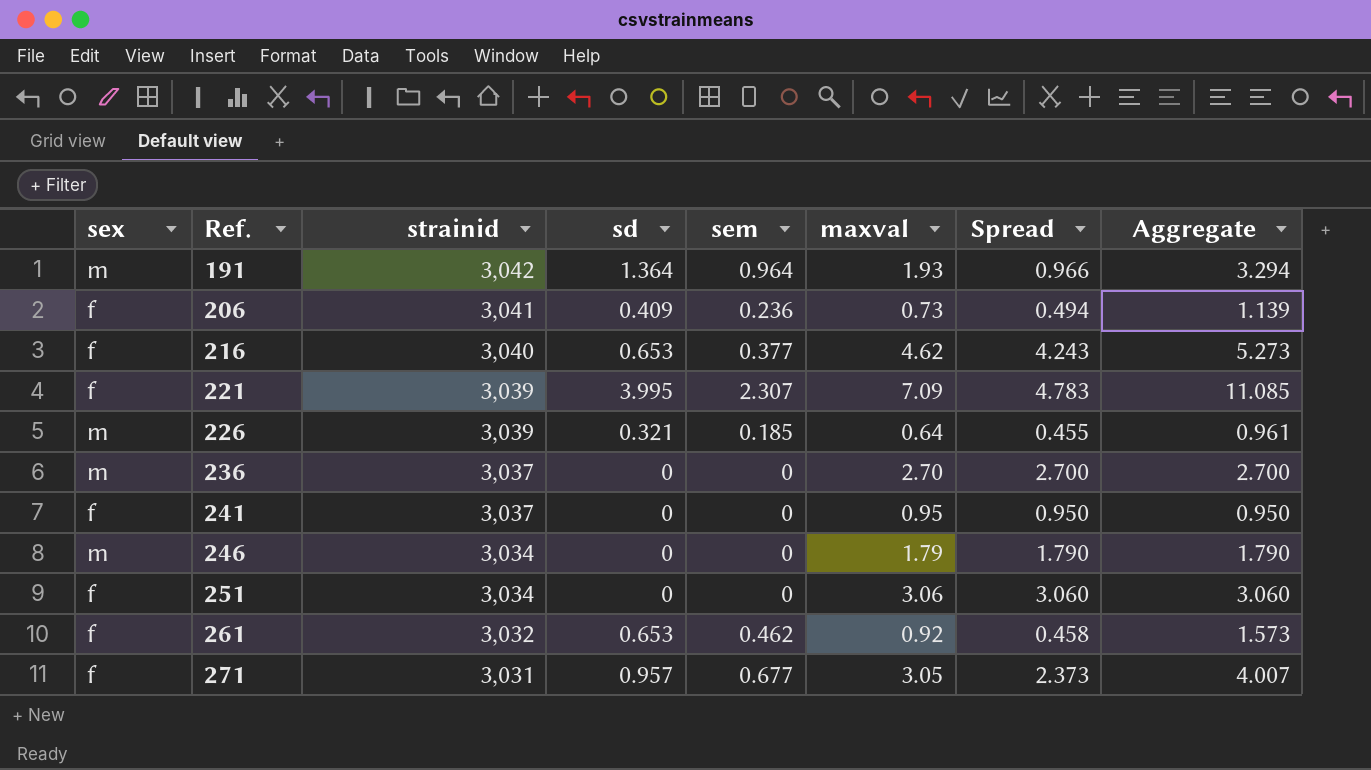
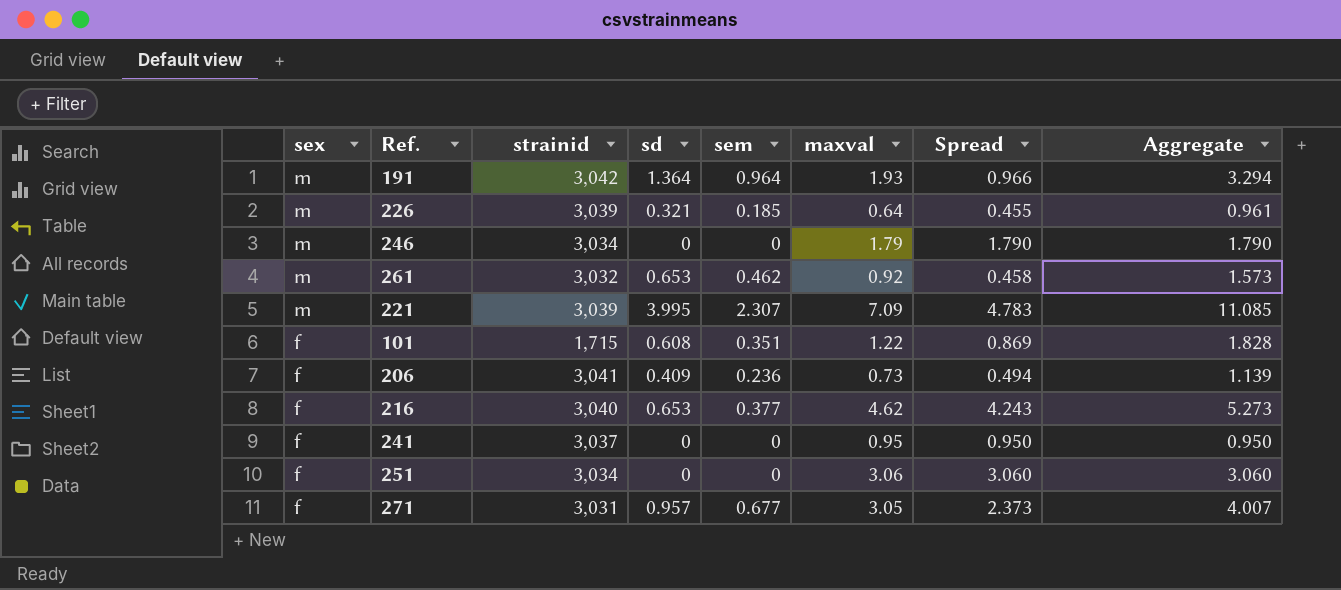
row order: Ref. ascending -> sex descending
row 236: m | 3,037 | 0 | 0 | 2.70 | 2.700 | 2.700 -> none
261 | sex: f -> m
221 | sex: f -> m
row 101: none -> f | 1,715 | 0.608 | 0.351 | 1.22 | 0.869 | 1.828

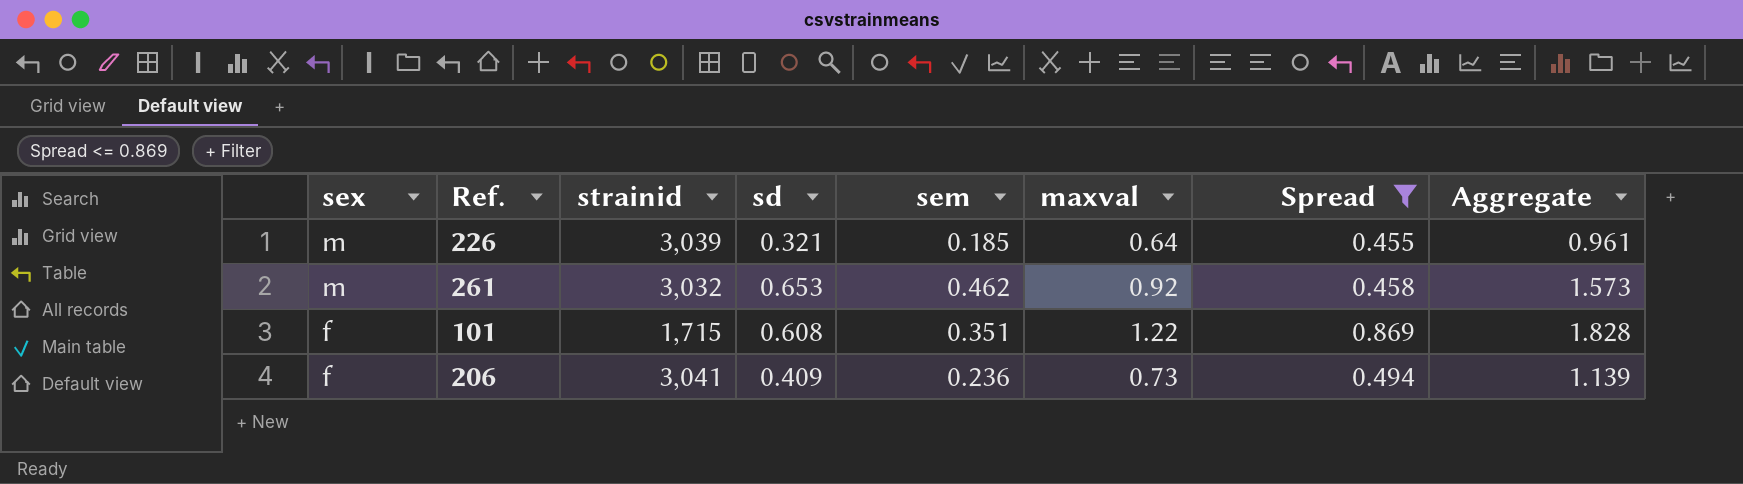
filter: none -> Spread <= 0.869

